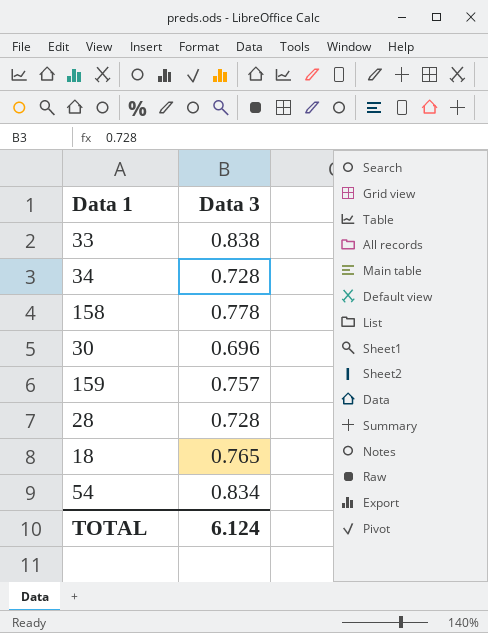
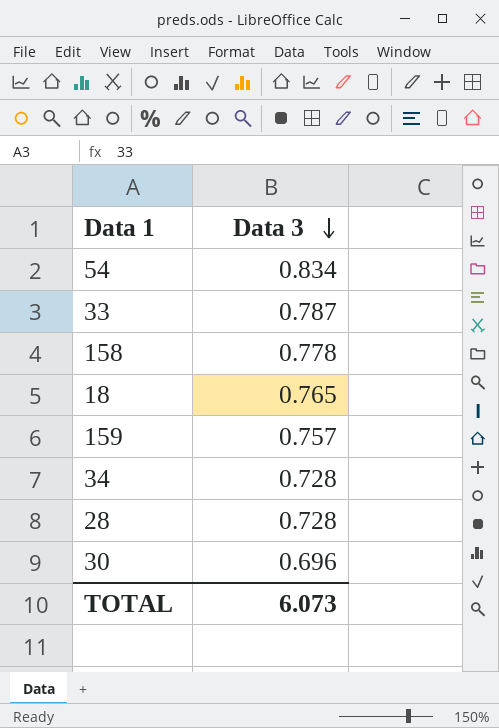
row order: none -> Data 3 descending
33 | Data 3: 0.838 -> 0.787
TOTAL | Data 3: 6.124 -> 6.073

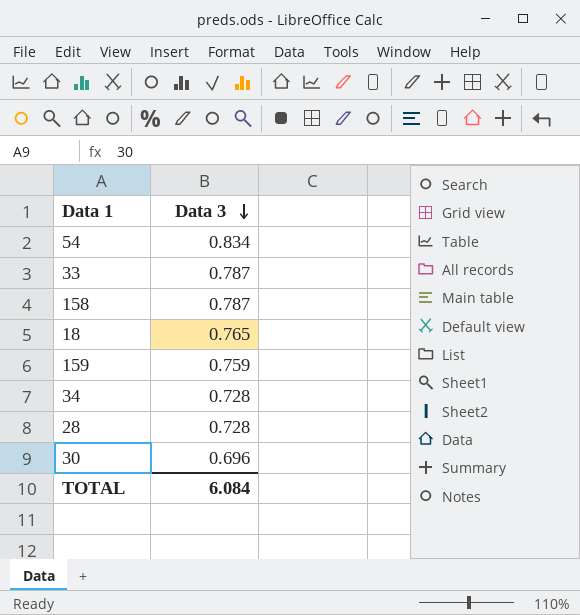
158 | Data 3: 0.778 -> 0.787
159 | Data 3: 0.757 -> 0.759
TOTAL | Data 3: 6.073 -> 6.084

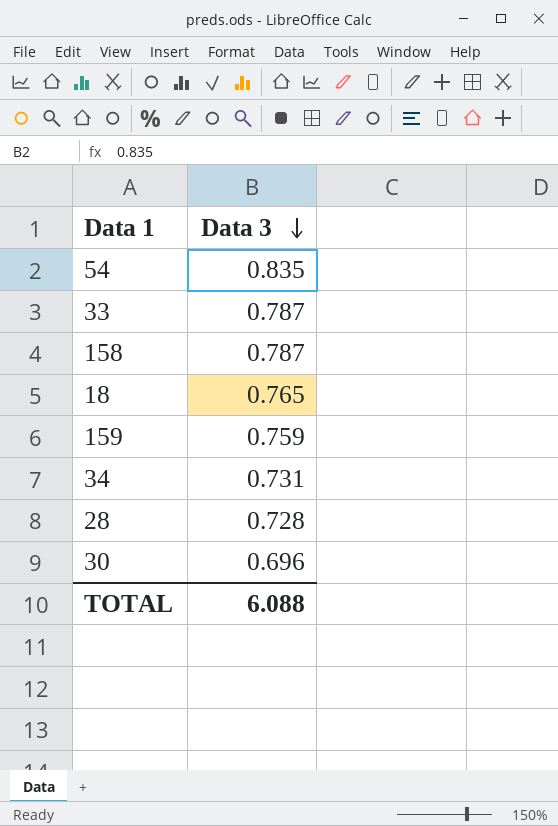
54 | Data 3: 0.834 -> 0.835
34 | Data 3: 0.728 -> 0.731
TOTAL | Data 3: 6.084 -> 6.088

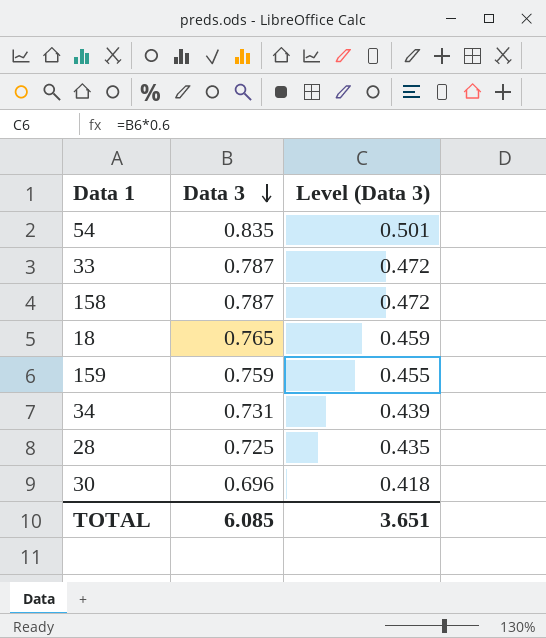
column Level (Data 3) | formula: none -> [Data 3] * 0.6
28 | Data 3: 0.728 -> 0.725
TOTAL | Data 3: 6.088 -> 6.085

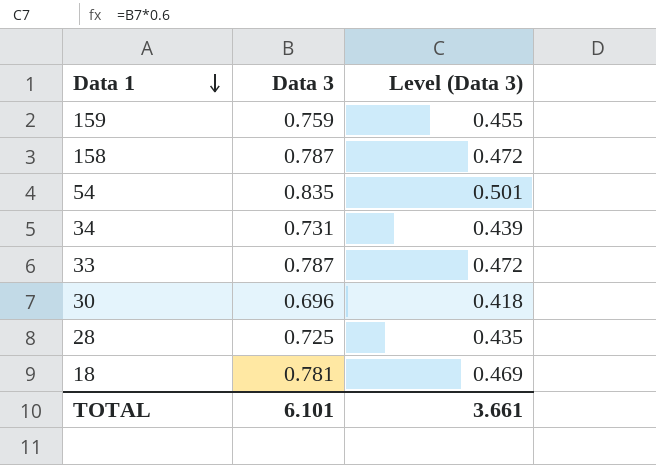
row order: Data 3 descending -> Data 1 descending
18 | Data 3: 0.765 -> 0.781
18 | Level (Data 3): 0.459 -> 0.469
TOTAL | Data 3: 6.085 -> 6.101
TOTAL | Level (Data 3): 3.651 -> 3.661

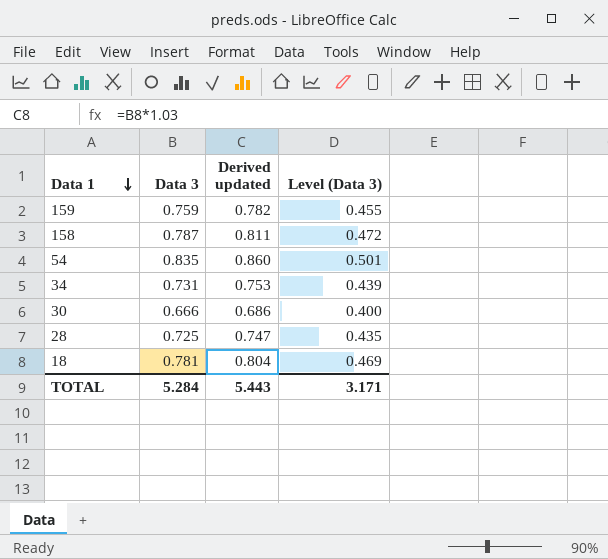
column Derived updated | formula: none -> [Data 3] * 1.03
row 33: 0.787 | 0.472 -> none
30 | Data 3: 0.696 -> 0.666
30 | Level (Data 3): 0.418 -> 0.400
TOTAL | Data 3: 6.101 -> 5.284
TOTAL | Level (Data 3): 3.661 -> 3.171

